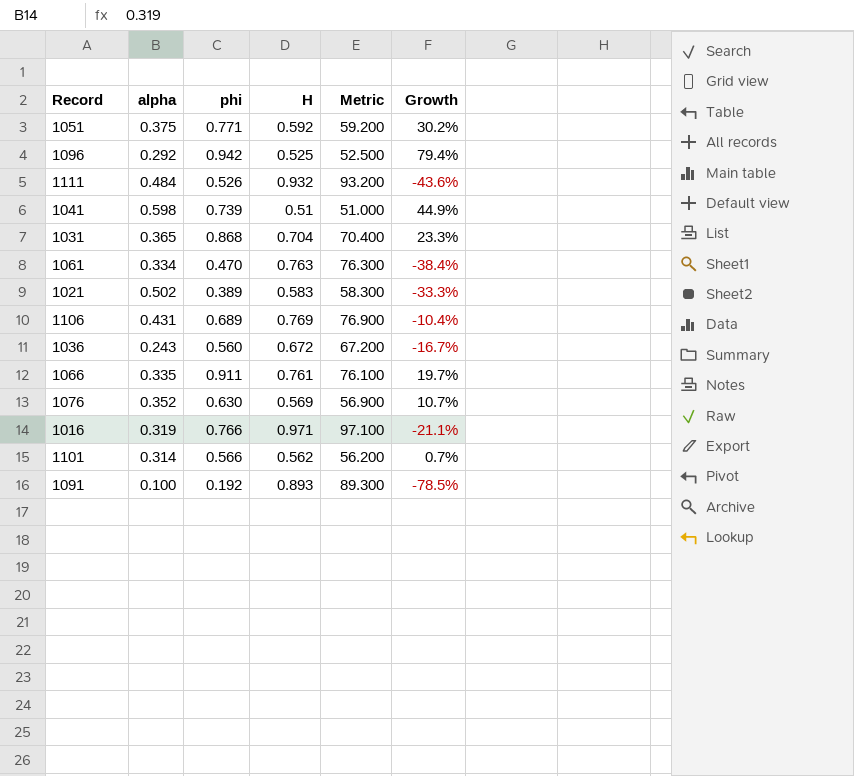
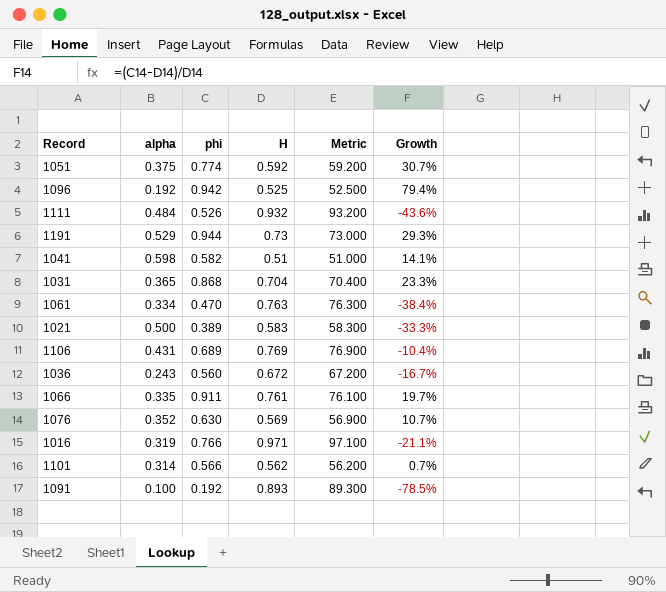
1051 | phi: 0.771 -> 0.774
1051 | Growth: 30.2% -> 30.7%
1096 | alpha: 0.292 -> 0.192
row 1191: none -> 0.529 | 0.944 | 0.73 | 73.000 | 29.3%
1041 | phi: 0.739 -> 0.582
1041 | Growth: 44.9% -> 14.1%
1021 | alpha: 0.502 -> 0.500

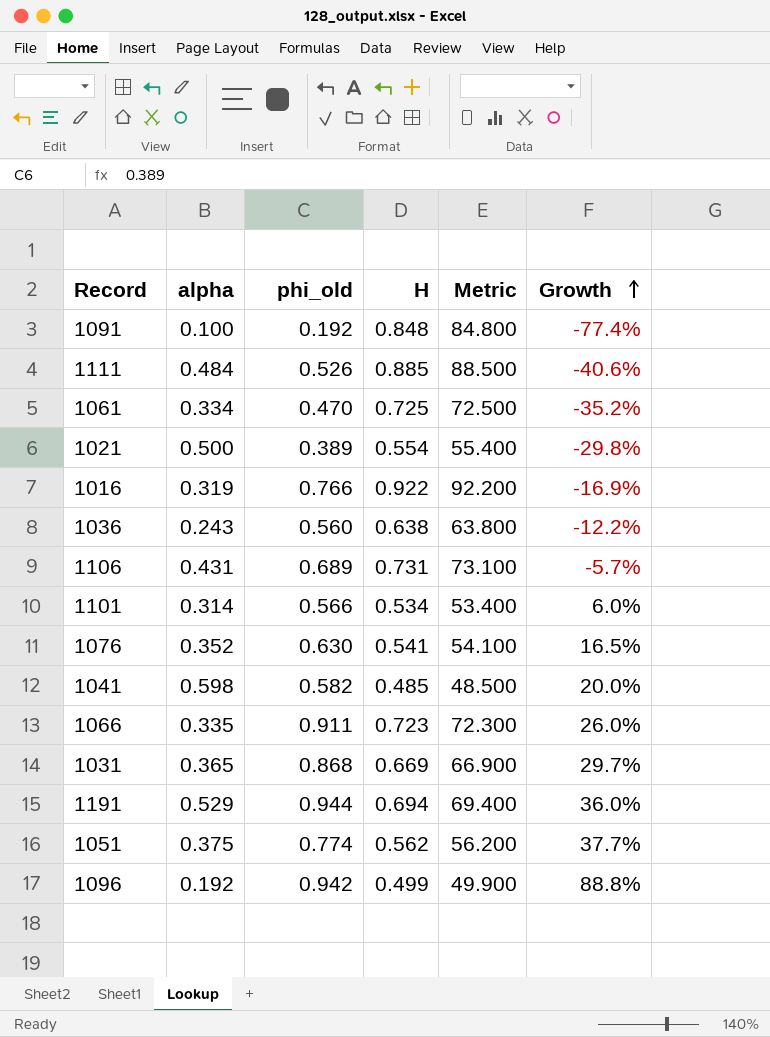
row order: none -> Growth ascending
column name: phi -> phi_old
1091 | H: 0.893 -> 0.848
1091 | Metric: 89.300 -> 84.800
1091 | Growth: -78.5% -> -77.4%
1111 | H: 0.932 -> 0.885
1111 | Metric: 93.200 -> 88.500
1111 | Growth: -43.6% -> -40.6%
1061 | H: 0.763 -> 0.725
1061 | Metric: 76.300 -> 72.500
1061 | Growth: -38.4% -> -35.2%
1021 | H: 0.583 -> 0.554
1021 | Metric: 58.300 -> 55.400
1021 | Growth: -33.3% -> -29.8%
1016 | H: 0.971 -> 0.922
1016 | Metric: 97.100 -> 92.200
1016 | Growth: -21.1% -> -16.9%
1036 | H: 0.672 -> 0.638
1036 | Metric: 67.200 -> 63.800
1036 | Growth: -16.7% -> -12.2%
1106 | H: 0.769 -> 0.731
1106 | Metric: 76.900 -> 73.100
1106 | Growth: -10.4% -> -5.7%
1101 | H: 0.562 -> 0.534
1101 | Metric: 56.200 -> 53.400
1101 | Growth: 0.7% -> 6.0%
1076 | H: 0.569 -> 0.541
1076 | Metric: 56.900 -> 54.100
1076 | Growth: 10.7% -> 16.5%
1041 | H: 0.51 -> 0.485
1041 | Metric: 51.000 -> 48.500
1041 | Growth: 14.1% -> 20.0%
1066 | H: 0.761 -> 0.723
1066 | Metric: 76.100 -> 72.300
1066 | Growth: 19.7% -> 26.0%
1031 | H: 0.704 -> 0.669
1031 | Metric: 70.400 -> 66.900
1031 | Growth: 23.3% -> 29.7%
1191 | H: 0.73 -> 0.694
1191 | Metric: 73.000 -> 69.400
1191 | Growth: 29.3% -> 36.0%
1051 | H: 0.592 -> 0.562
1051 | Metric: 59.200 -> 56.200
1051 | Growth: 30.7% -> 37.7%
1096 | H: 0.525 -> 0.499
1096 | Metric: 52.500 -> 49.900
1096 | Growth: 79.4% -> 88.8%

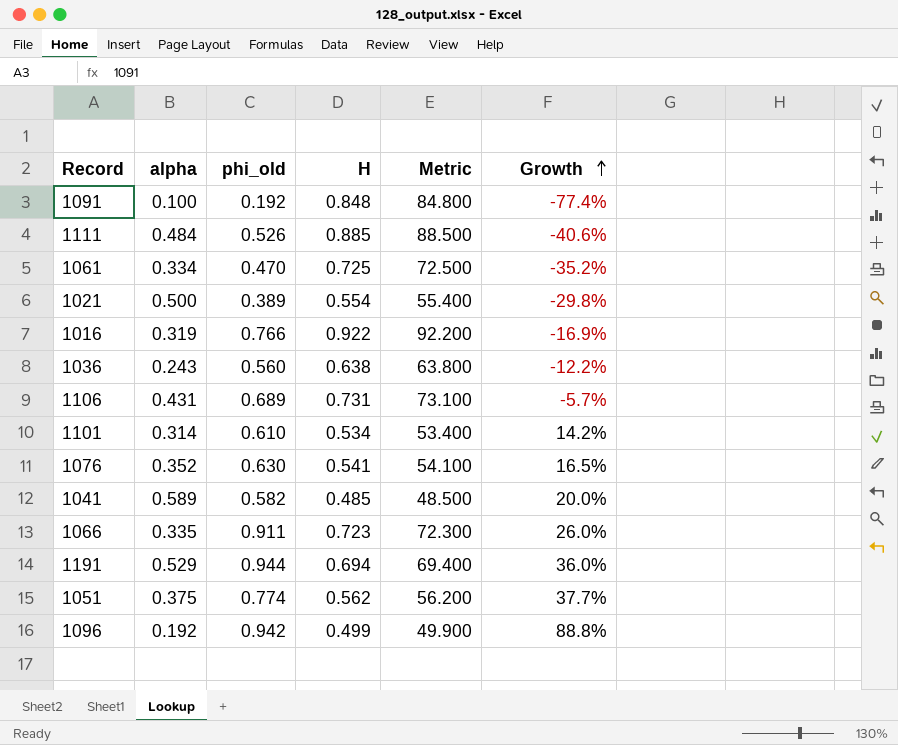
row 1031: 0.365 | 0.868 | 0.669 | 66.900 | 29.7% -> none
1101 | phi_old: 0.566 -> 0.610
1101 | Growth: 6.0% -> 14.2%
1041 | alpha: 0.598 -> 0.589

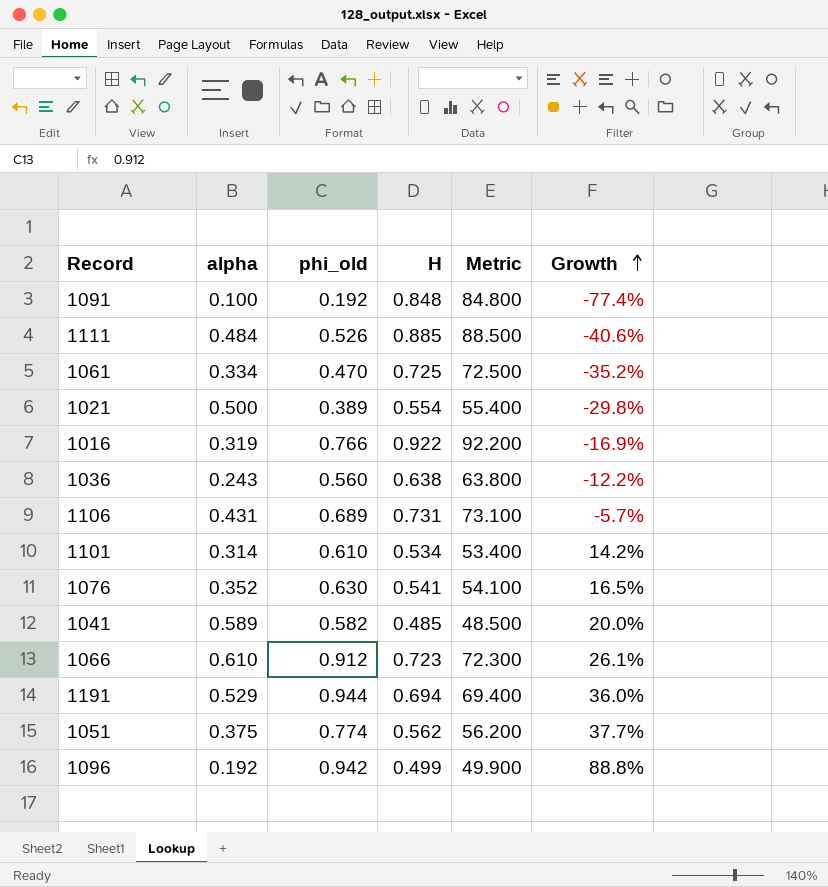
1066 | alpha: 0.335 -> 0.610
1066 | phi_old: 0.911 -> 0.912
1066 | Growth: 26.0% -> 26.1%

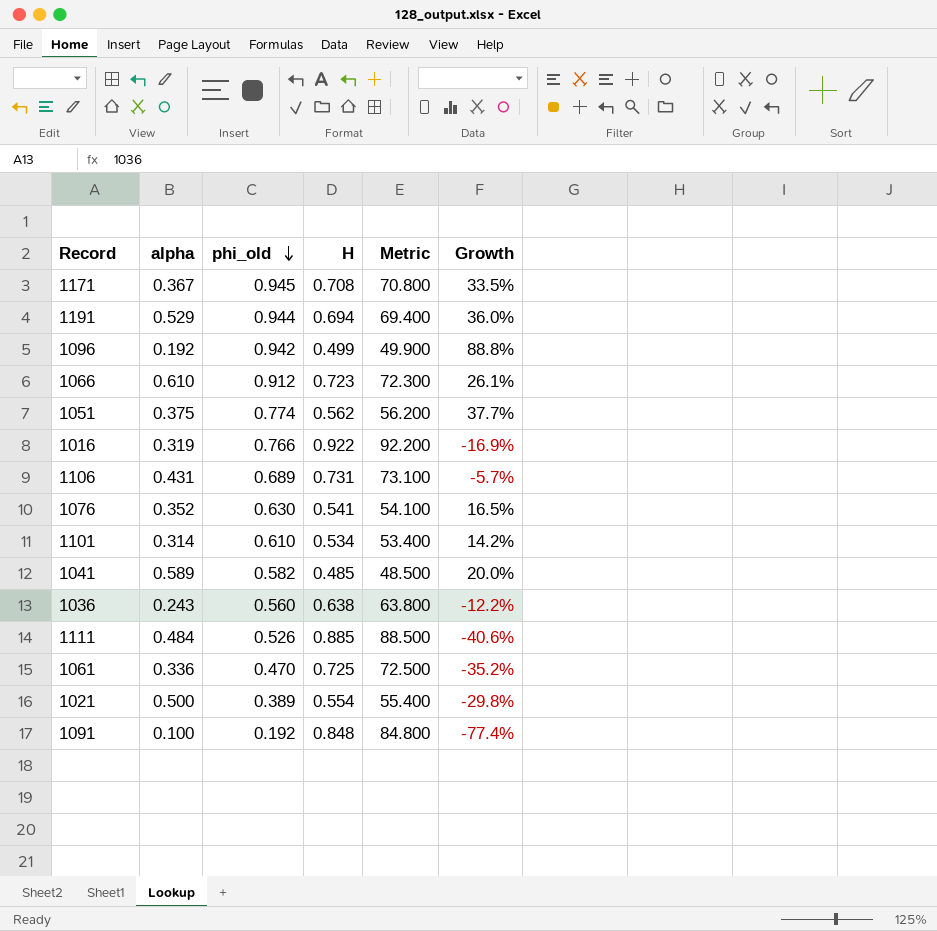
row order: Growth ascending -> phi_old descending
row 1171: none -> 0.367 | 0.945 | 0.708 | 70.800 | 33.5%
1061 | alpha: 0.334 -> 0.336

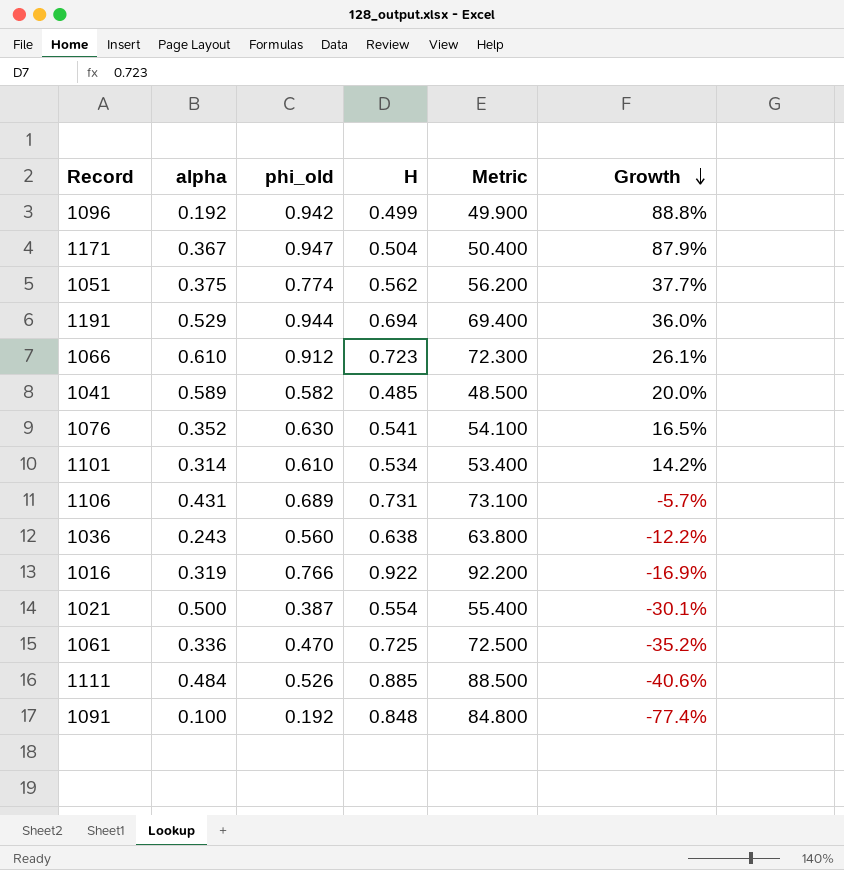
row order: phi_old descending -> Growth descending
1171 | phi_old: 0.945 -> 0.947
1171 | H: 0.708 -> 0.504
1171 | Metric: 70.800 -> 50.400
1171 | Growth: 33.5% -> 87.9%
1021 | phi_old: 0.389 -> 0.387
1021 | Growth: -29.8% -> -30.1%

